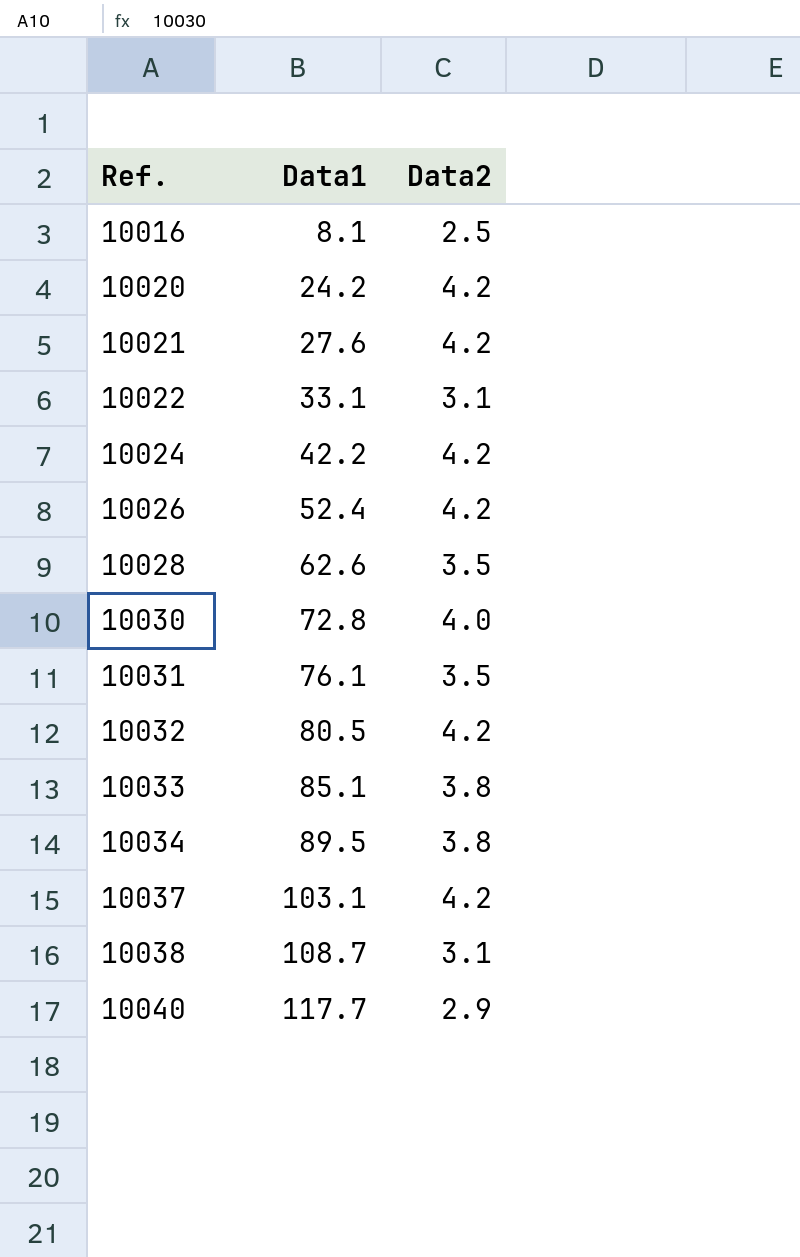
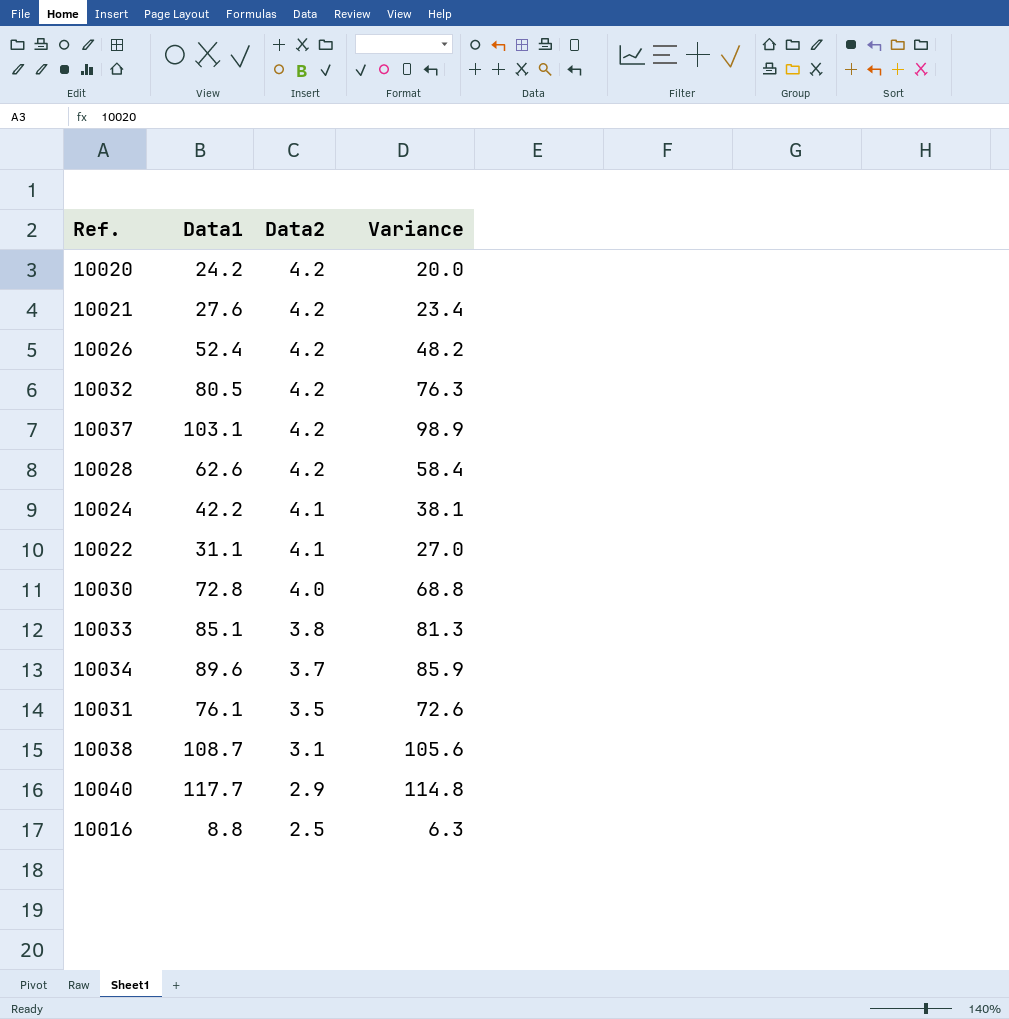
row order: Ref. ascending -> Data2 descending
column Variance | formula: none -> [Data1] - [Data2]
10028 | Data2: 3.5 -> 4.2
10024 | Data2: 4.2 -> 4.1
10022 | Data1: 33.1 -> 31.1
10022 | Data2: 3.1 -> 4.1
10034 | Data1: 89.5 -> 89.6
10034 | Data2: 3.8 -> 3.7
10016 | Data1: 8.1 -> 8.8

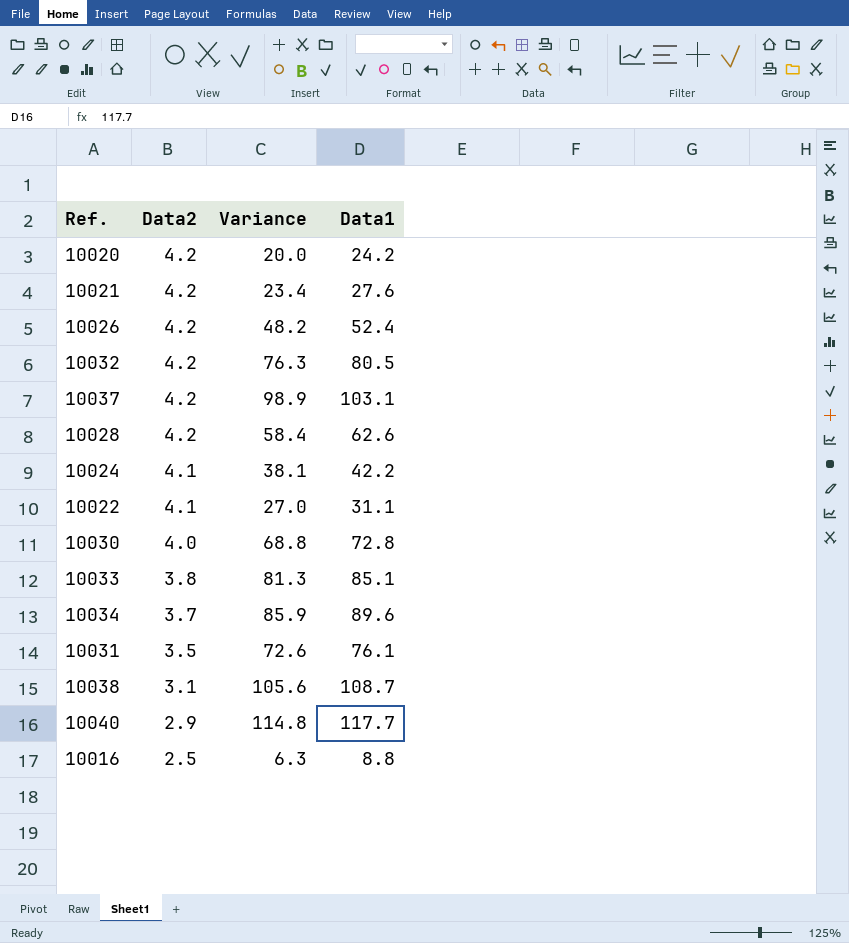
column Data1 | position: 2 -> 4

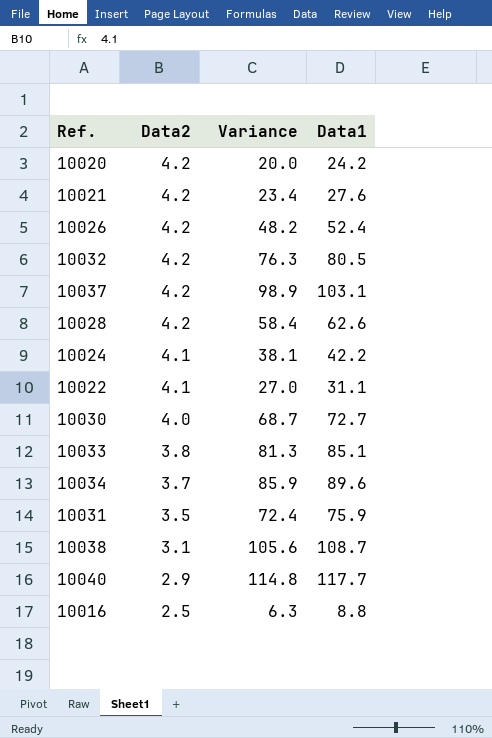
10030 | Variance: 68.8 -> 68.7
10030 | Data1: 72.8 -> 72.7
10031 | Variance: 72.6 -> 72.4
10031 | Data1: 76.1 -> 75.9

